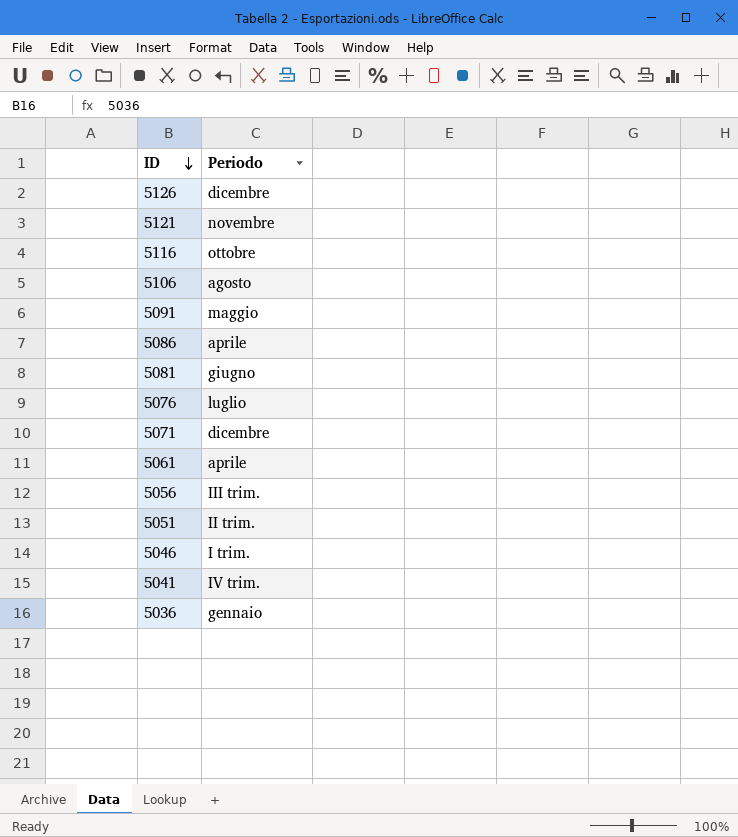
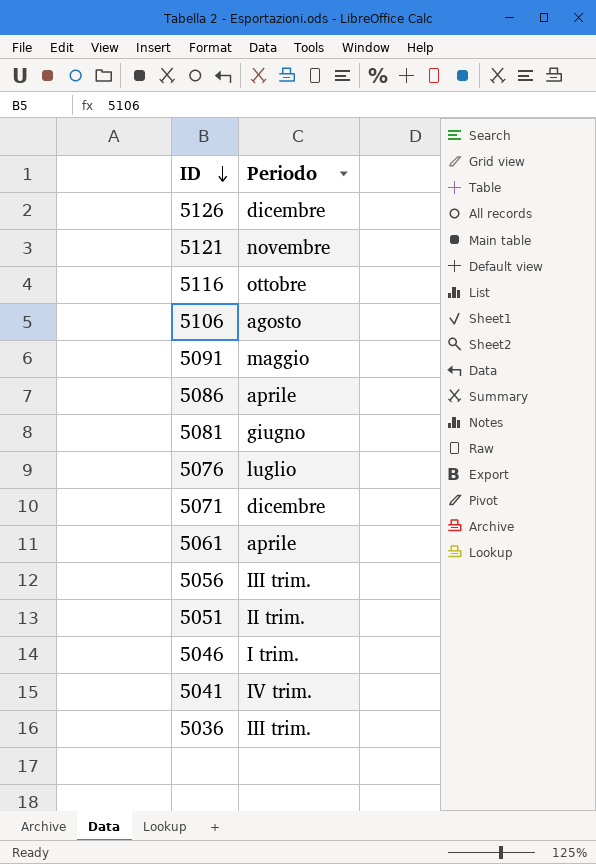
5036 | Periodo: gennaio -> III trim.

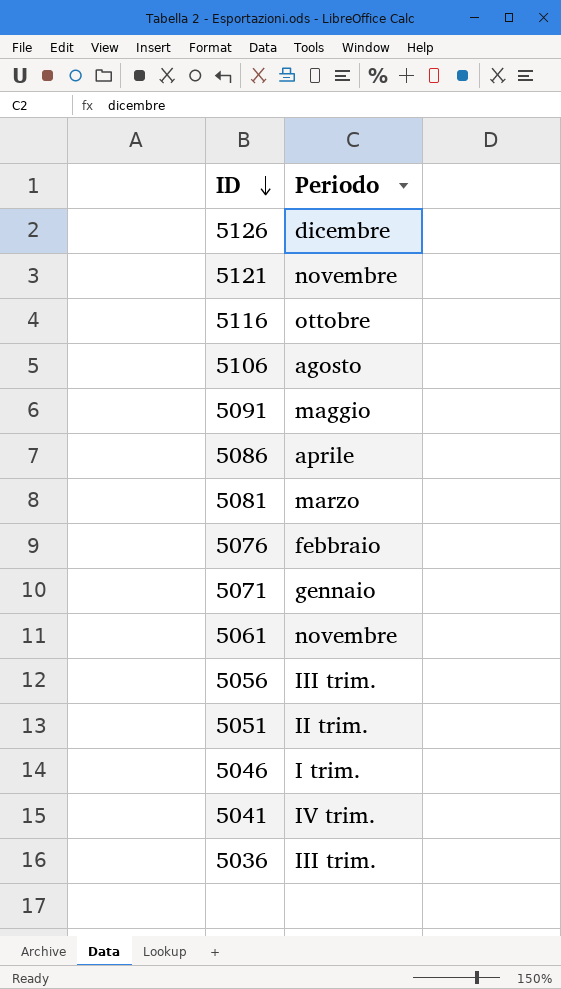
5081 | Periodo: giugno -> marzo
5076 | Periodo: luglio -> febbraio
5071 | Periodo: dicembre -> gennaio
5061 | Periodo: aprile -> novembre

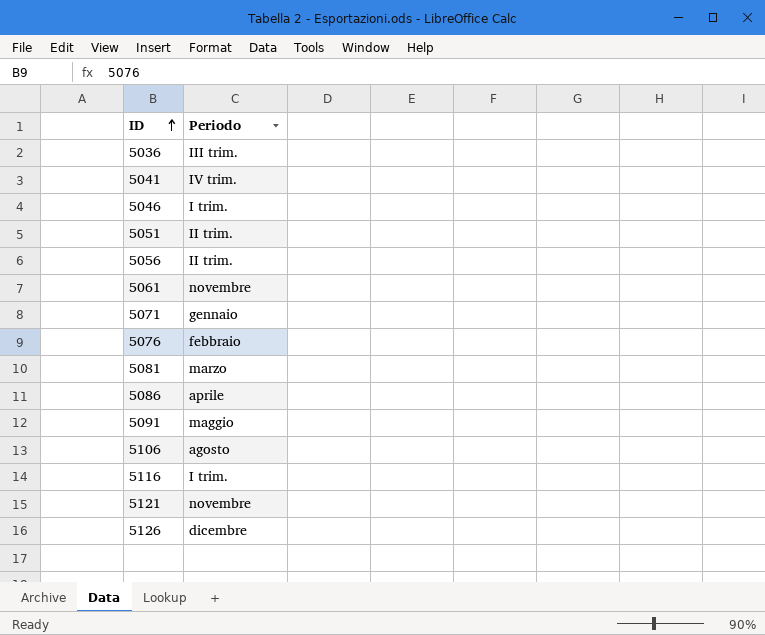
row order: ID descending -> ID ascending
5056 | Periodo: III trim. -> II trim.
5116 | Periodo: ottobre -> I trim.

